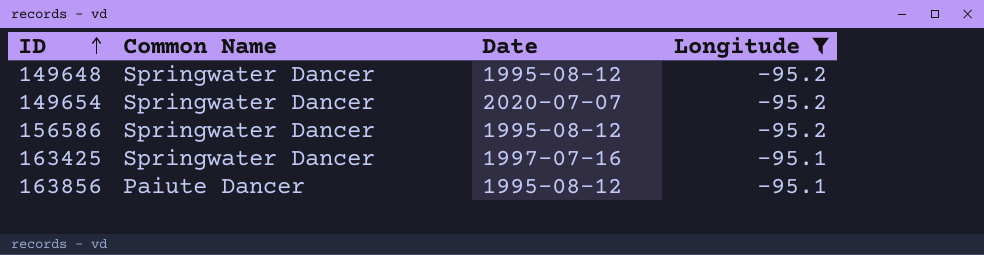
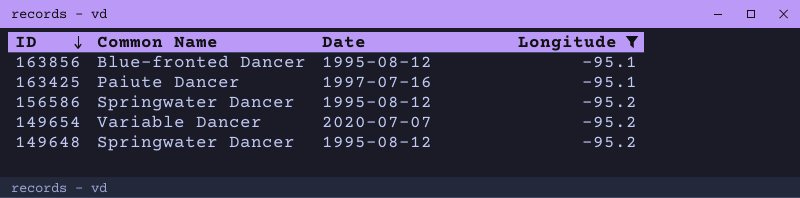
row order: ID ascending -> ID descending
163856 | Common Name: Paiute Dancer -> Blue-fronted Dancer
163425 | Common Name: Springwater Dancer -> Paiute Dancer
149654 | Common Name: Springwater Dancer -> Variable Dancer

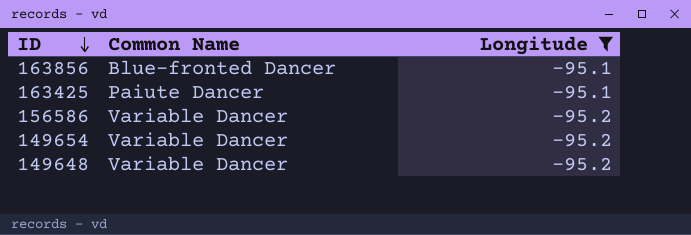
column Date | position: 3 -> none
156586 | Common Name: Springwater Dancer -> Variable Dancer
149648 | Common Name: Springwater Dancer -> Variable Dancer

